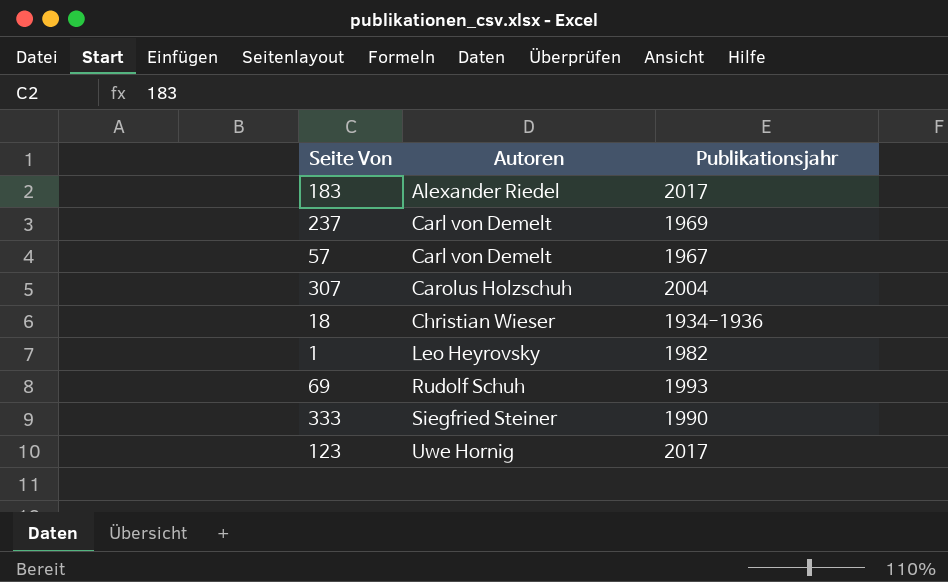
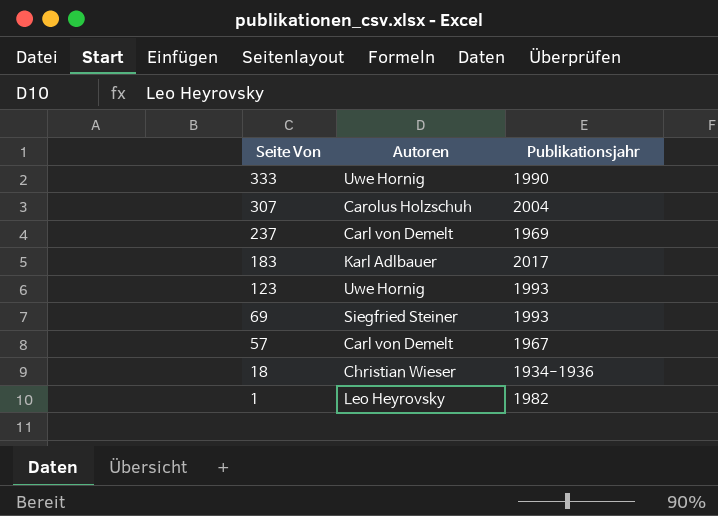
row order: Autoren ascending -> Seite Von descending
333 | Autoren: Siegfried Steiner -> Uwe Hornig
183 | Autoren: Alexander Riedel -> Karl Adlbauer
123 | Publikationsjahr: 2017 -> 1993
69 | Autoren: Rudolf Schuh -> Siegfried Steiner

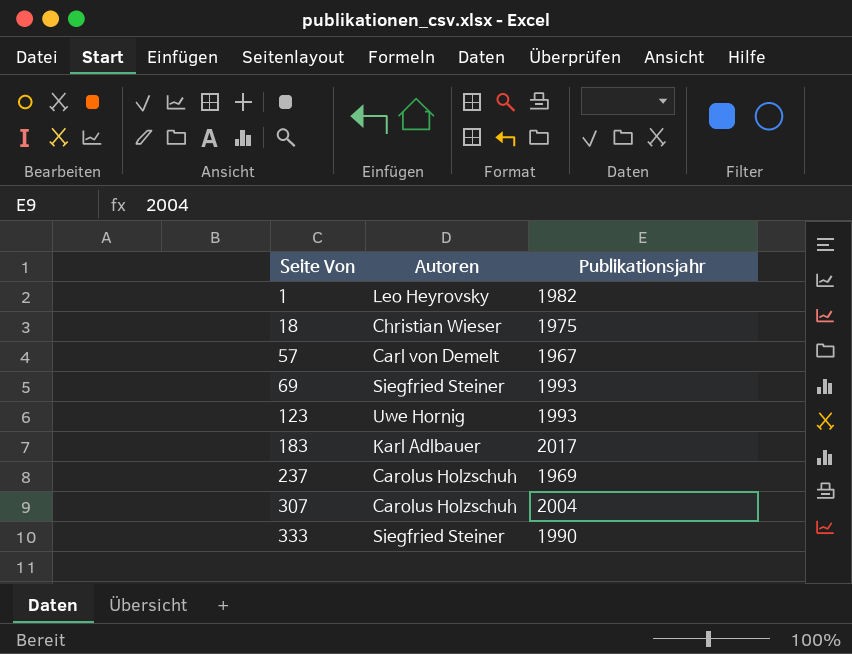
row order: Seite Von descending -> Seite Von ascending
18 | Publikationsjahr: 1934-1936 -> 1975
237 | Autoren: Carl von Demelt -> Carolus Holzschuh
333 | Autoren: Uwe Hornig -> Siegfried Steiner

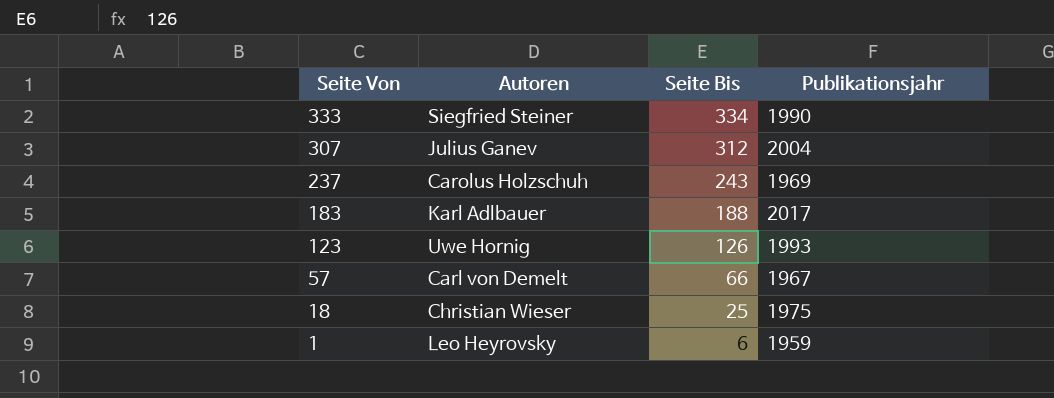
row order: Seite Von ascending -> Seite Von descending
column Seite Bis | position: none -> 3
row 69: Siegfried Steiner | 1993 -> none
307 | Autoren: Carolus Holzschuh -> Julius Ganev
1 | Publikationsjahr: 1982 -> 1959

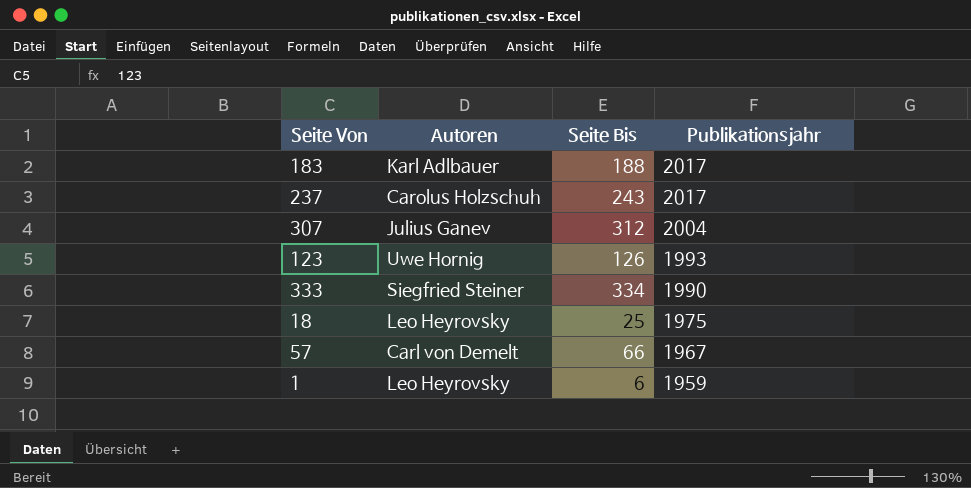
row order: Seite Von descending -> Publikationsjahr descending
237 | Publikationsjahr: 1969 -> 2017
18 | Autoren: Christian Wieser -> Leo Heyrovsky

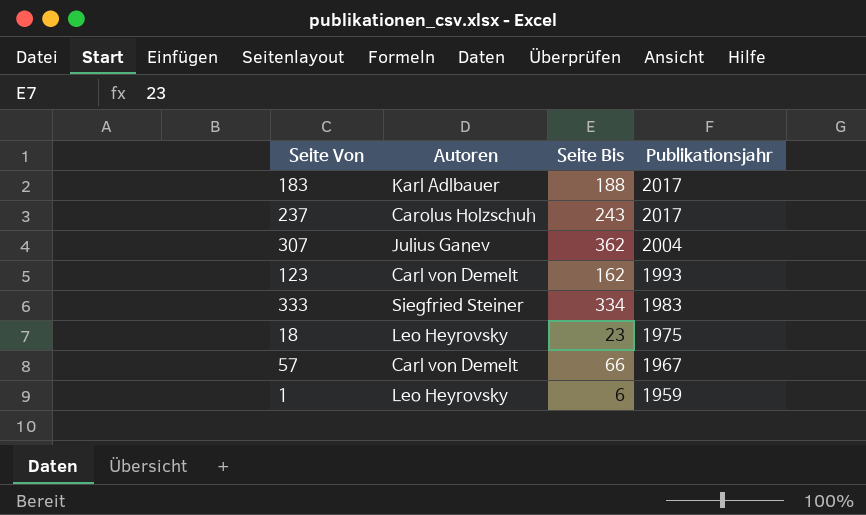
307 | Seite Bis: 312 -> 362
123 | Autoren: Uwe Hornig -> Carl von Demelt
123 | Seite Bis: 126 -> 162
333 | Publikationsjahr: 1990 -> 1983
18 | Seite Bis: 25 -> 23

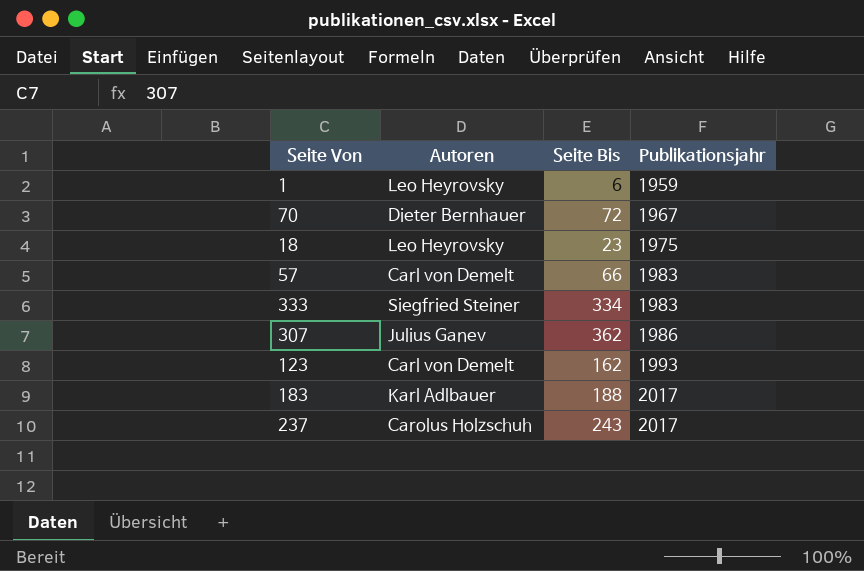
row order: Publikationsjahr descending -> Publikationsjahr ascending
row 70: none -> Dieter Bernhauer | 72 | 1967
57 | Publikationsjahr: 1967 -> 1983
307 | Publikationsjahr: 2004 -> 1986

